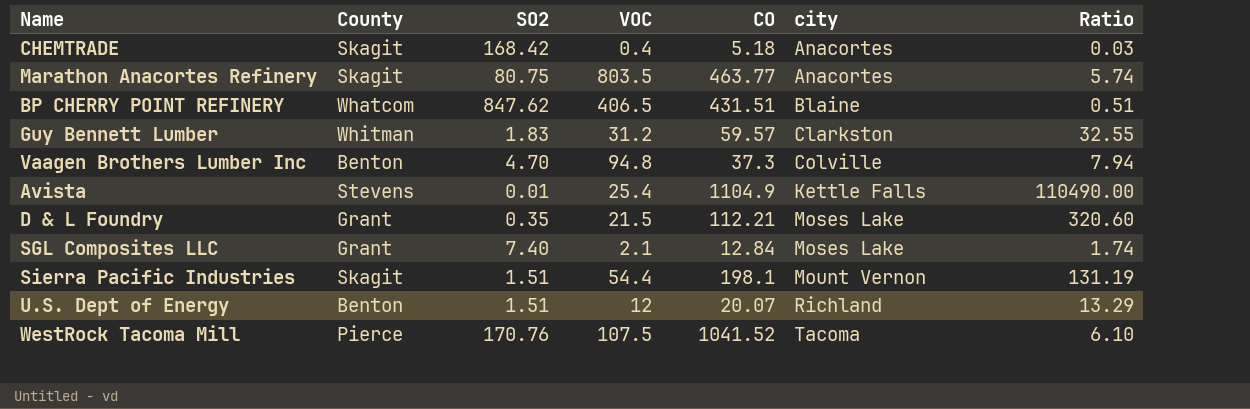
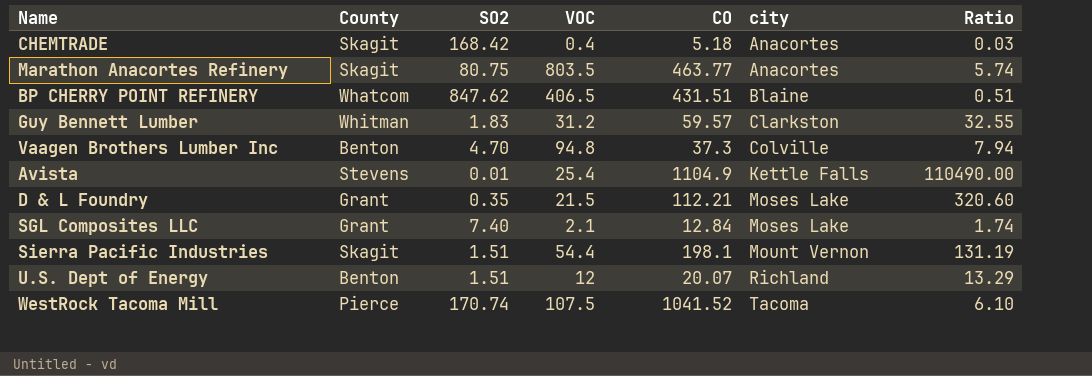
WestRock Tacoma Mill | SO2: 170.76 -> 170.74

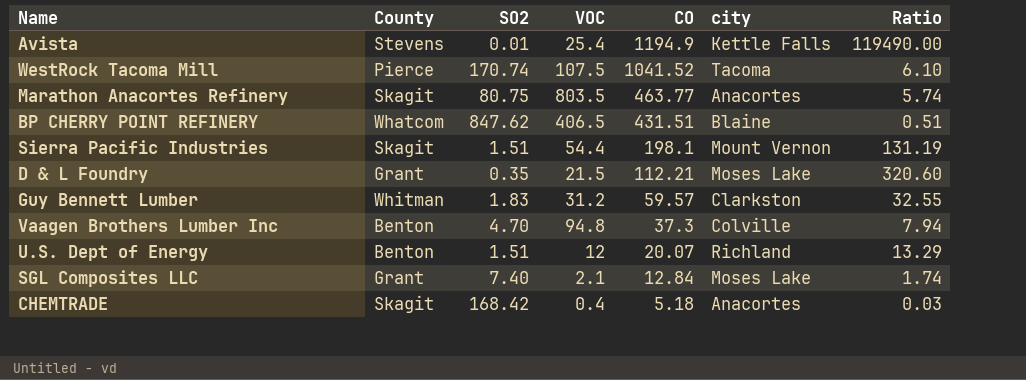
row order: city ascending -> CO descending
Avista | CO: 1104.9 -> 1194.9
Avista | Ratio: 110490.00 -> 119490.00

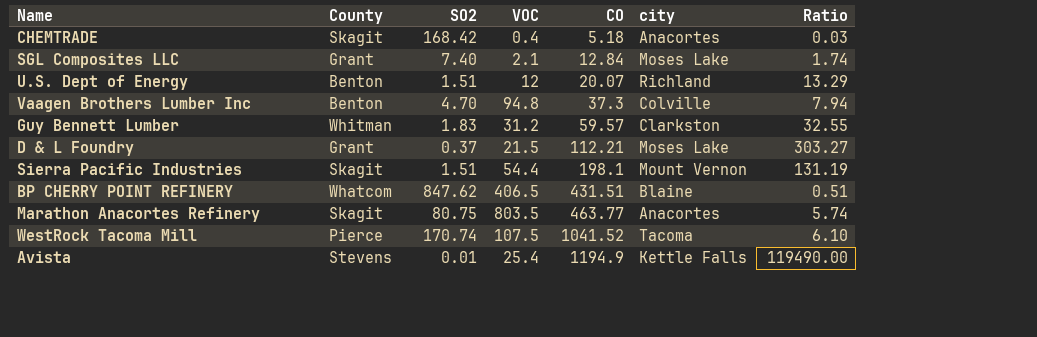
row order: CO descending -> CO ascending
D & L Foundry | SO2: 0.35 -> 0.37
D & L Foundry | Ratio: 320.60 -> 303.27

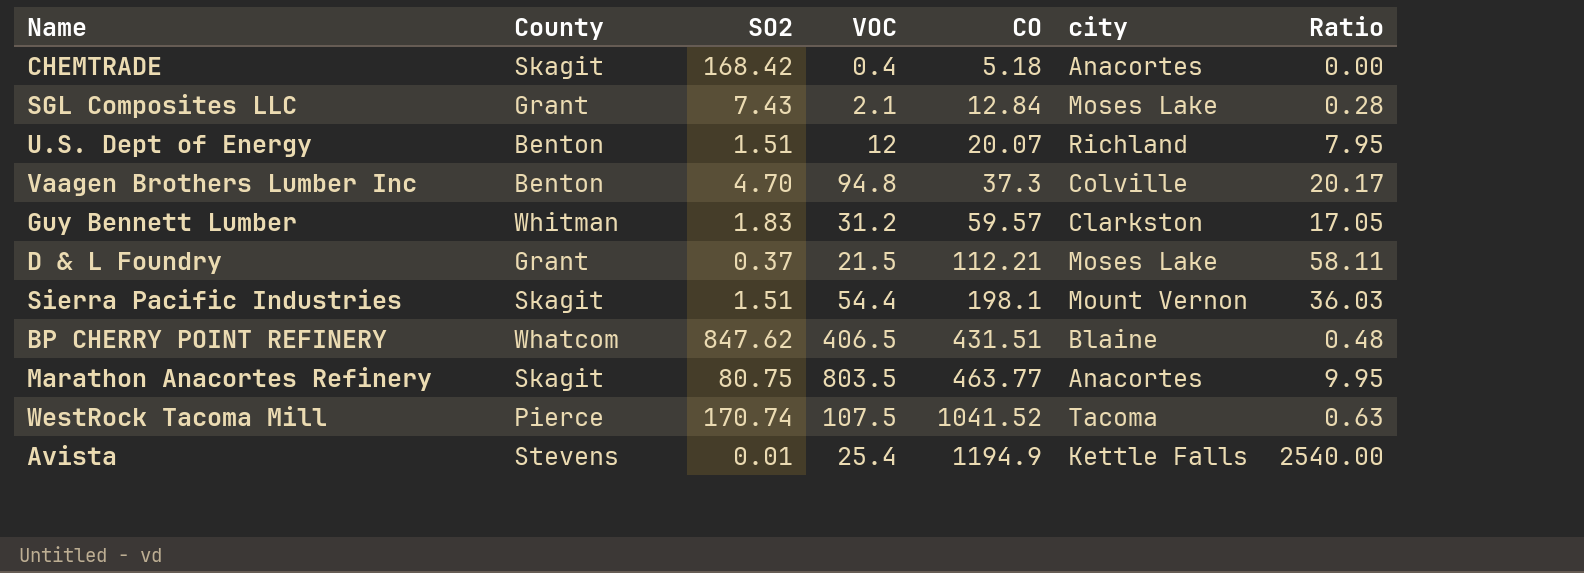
column Ratio | formula: [CO] / [SO2] -> [VOC] / [SO2]
SGL Composites LLC | SO2: 7.40 -> 7.43

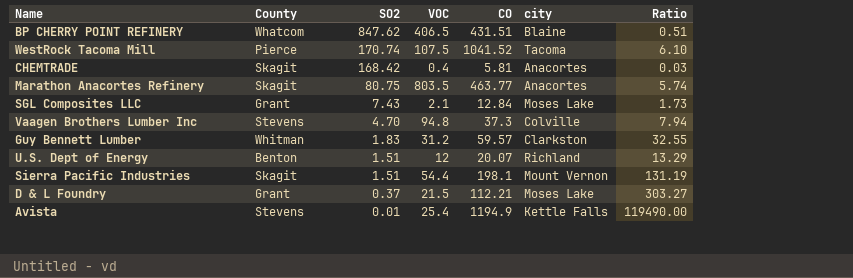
row order: CO ascending -> SO2 descending
column Ratio | formula: [VOC] / [SO2] -> [CO] / [SO2]
CHEMTRADE | CO: 5.18 -> 5.81
Vaagen Brothers Lumber Inc | County: Benton -> Stevens

